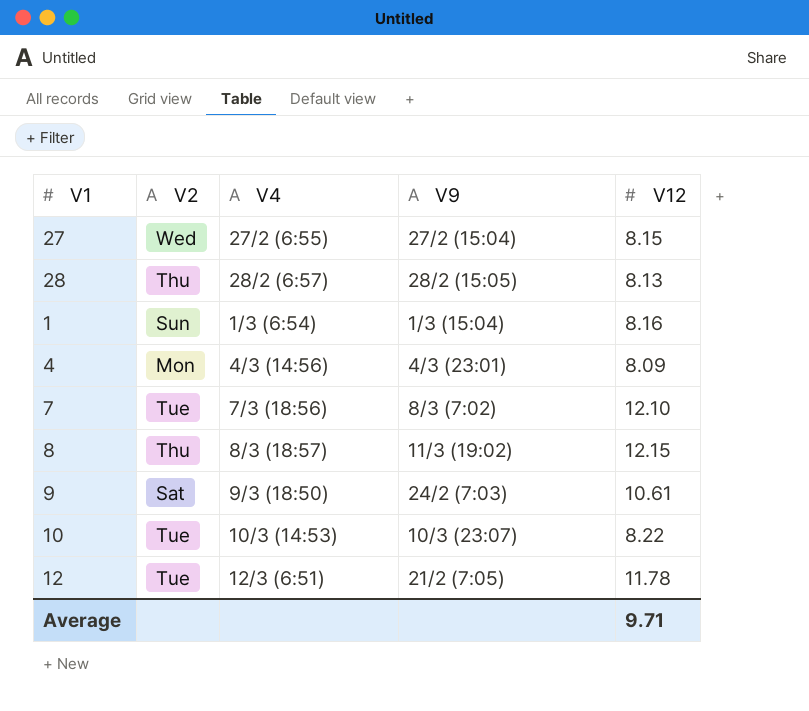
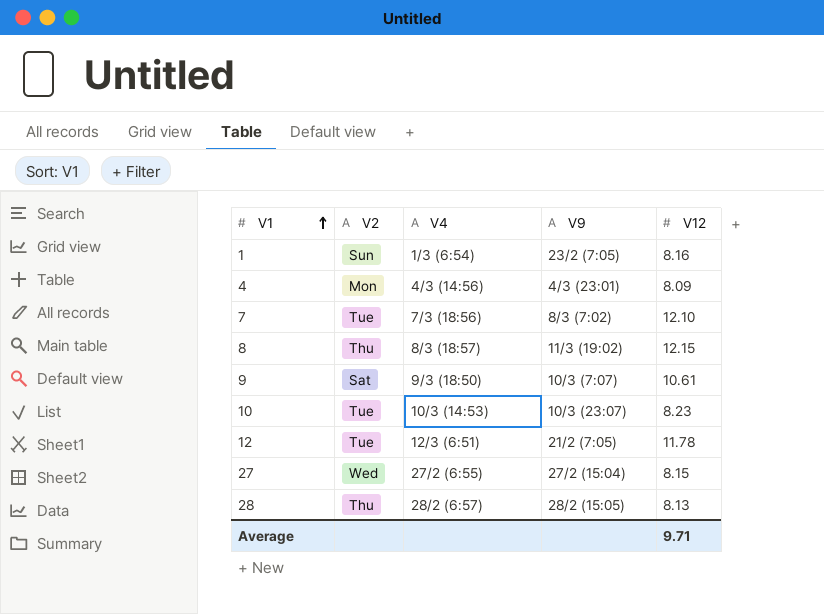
row order: none -> V1 ascending
1 | V9: 1/3 (15:04) -> 23/2 (7:05)
9 | V9: 24/2 (7:03) -> 10/3 (7:07)
10 | V12: 8.22 -> 8.23

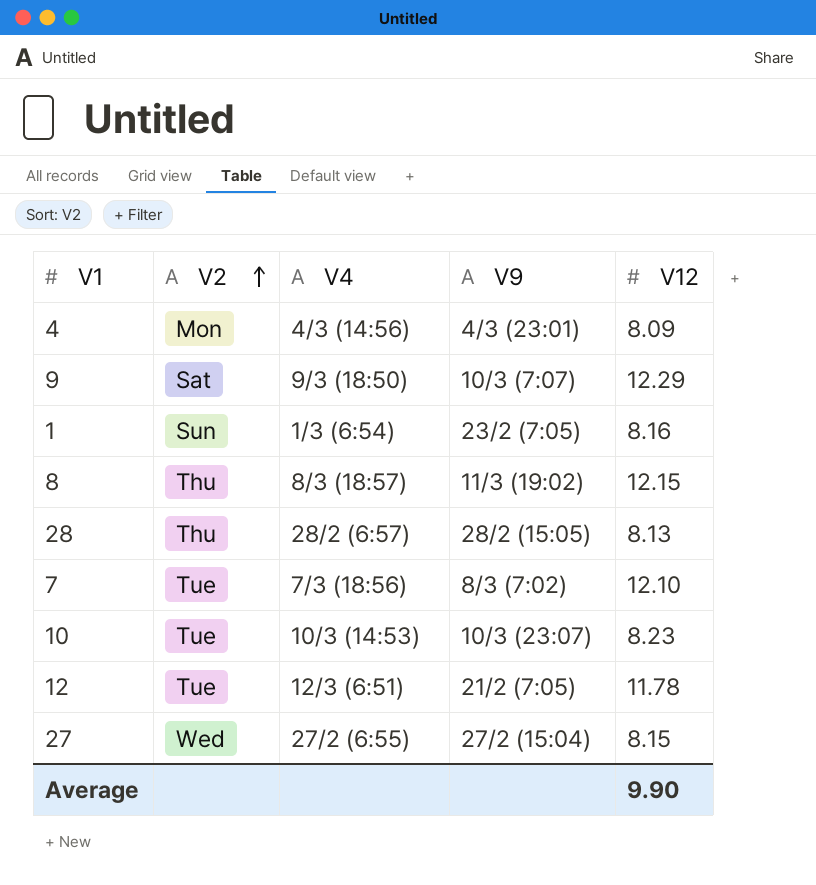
row order: V1 ascending -> V2 ascending
9 | V12: 10.61 -> 12.29
Average | V12: 9.71 -> 9.90

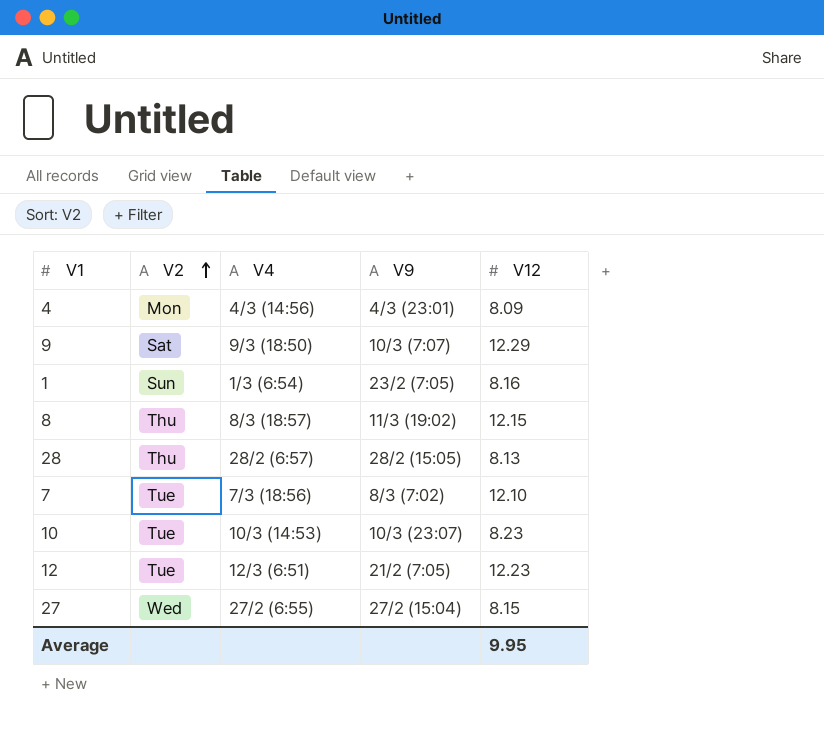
12 | V12: 11.78 -> 12.23
Average | V12: 9.90 -> 9.95

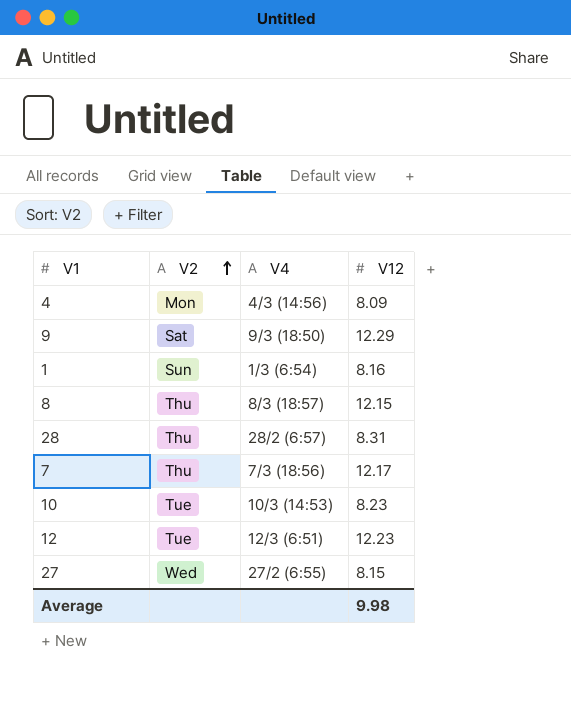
column V9 | position: 4 -> none
28 | V12: 8.13 -> 8.31
7 | V2: Tue -> Thu
7 | V12: 12.10 -> 12.17
Average | V12: 9.95 -> 9.98

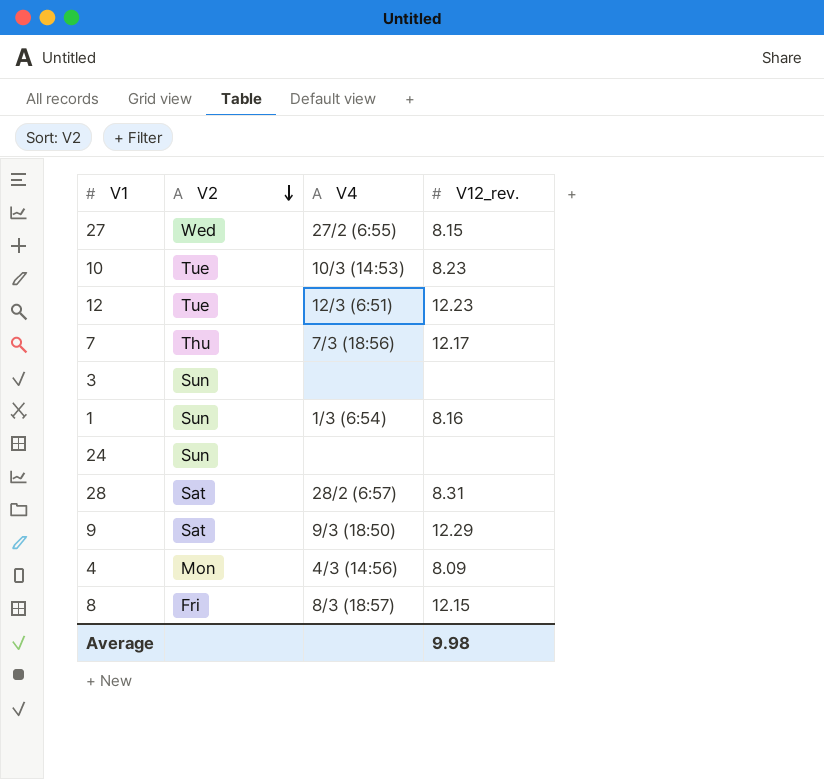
row order: V2 ascending -> V2 descending
column name: V12 -> V12_rev.
row 3: none -> Sun | none | none
row 24: none -> Sun | none | none
28 | V2: Thu -> Sat
8 | V2: Thu -> Fri

